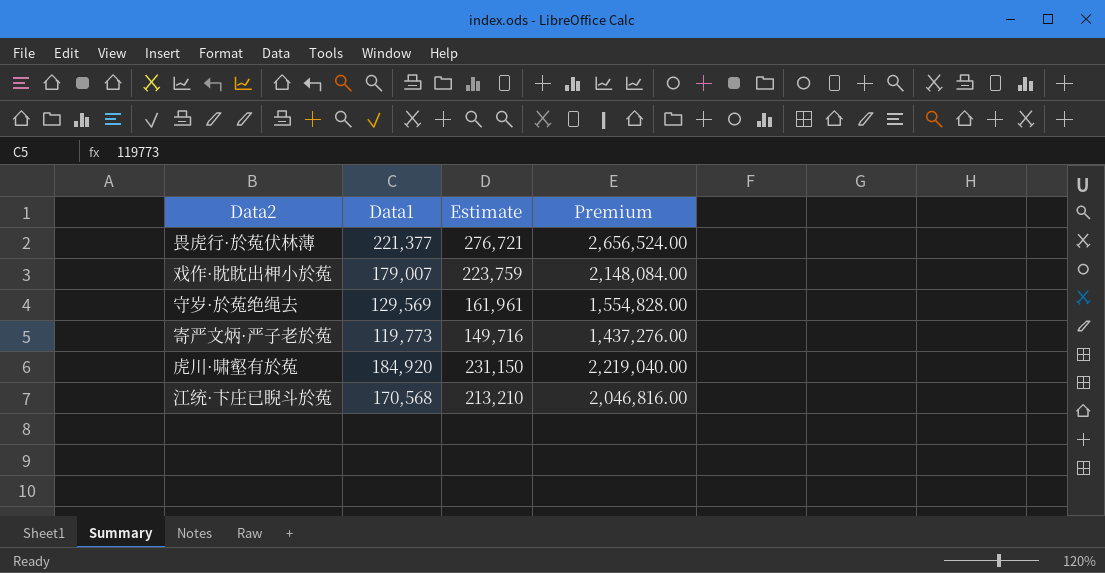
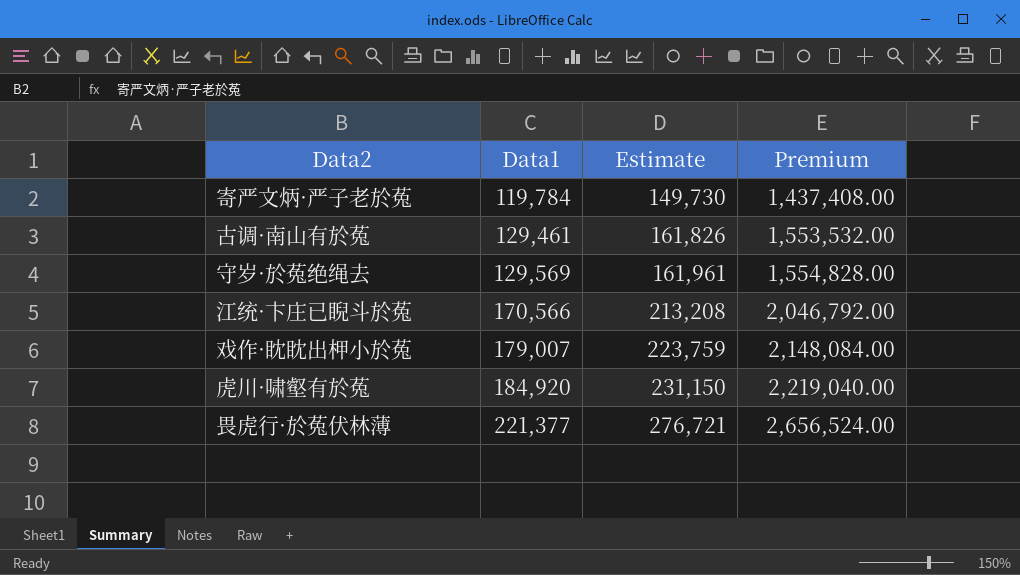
row order: none -> Data1 ascending
寄严文炳·严子老於菟 | Data1: 119,773 -> 119,784
寄严文炳·严子老於菟 | Estimate: 149,716 -> 149,730
寄严文炳·严子老於菟 | Premium: 1,437,276.00 -> 1,437,408.00
row 古调·南山有於菟: none -> 129,461 | 161,826 | 1,553,532.00
江统·卞庄已睨斗於菟 | Data1: 170,568 -> 170,566
江统·卞庄已睨斗於菟 | Estimate: 213,210 -> 213,208
江统·卞庄已睨斗於菟 | Premium: 2,046,816.00 -> 2,046,792.00

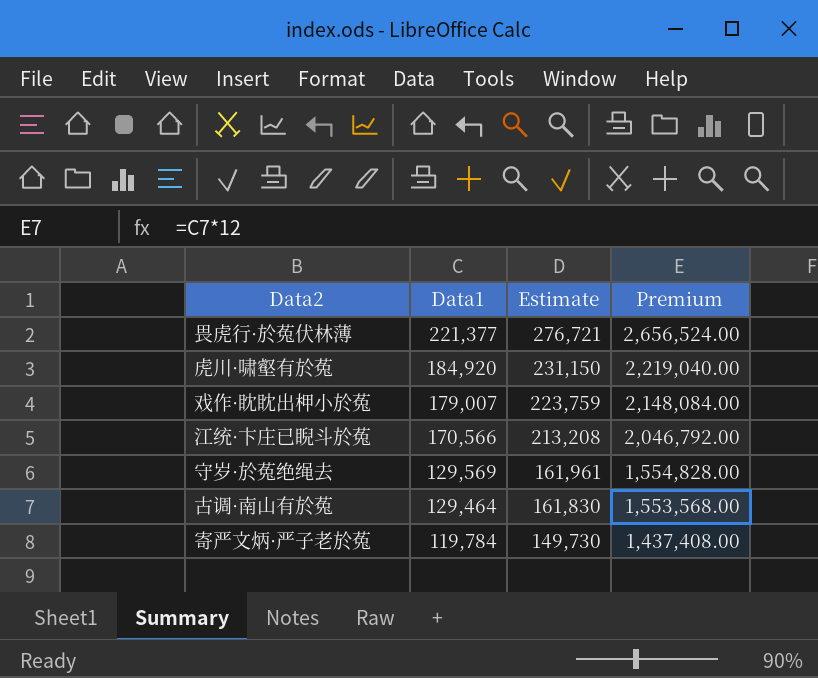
row order: Data1 ascending -> Data1 descending
古调·南山有於菟 | Data1: 129,461 -> 129,464
古调·南山有於菟 | Estimate: 161,826 -> 161,830
古调·南山有於菟 | Premium: 1,553,532.00 -> 1,553,568.00

